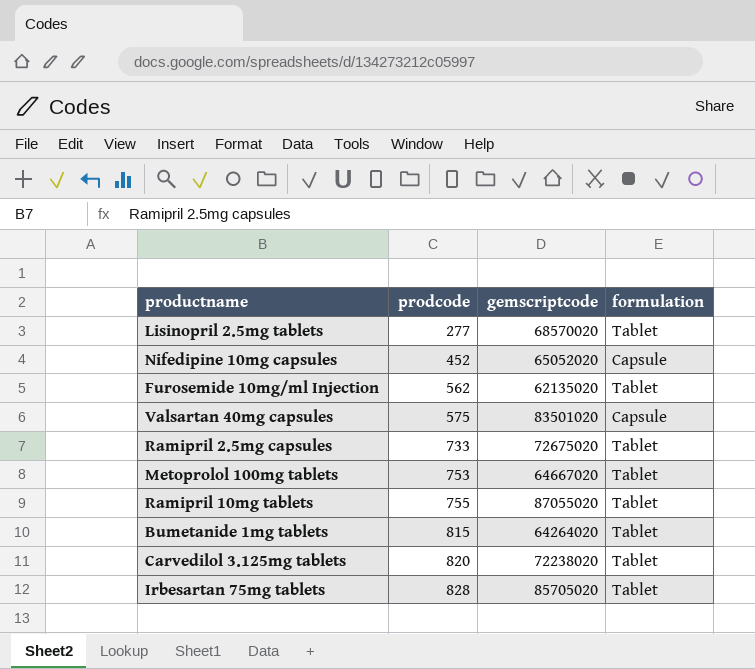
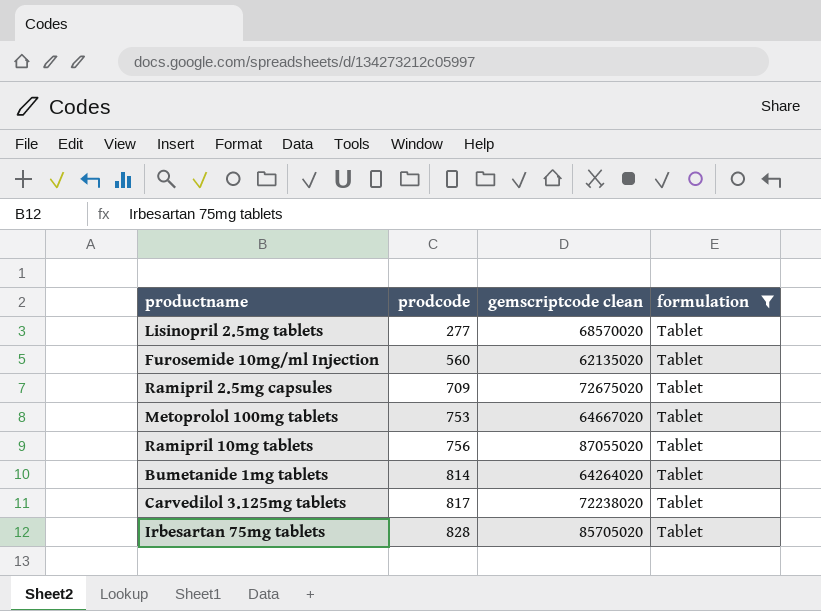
filter: none -> formulation = Tablet
column name: gemscriptcode -> gemscriptcode clean
Furosemide 10mg/ml Injection | prodcode: 562 -> 560
Ramipril 2.5mg capsules | prodcode: 733 -> 709
Ramipril 10mg tablets | prodcode: 755 -> 756
Bumetanide 1mg tablets | prodcode: 815 -> 814
Carvedilol 3.125mg tablets | prodcode: 820 -> 817

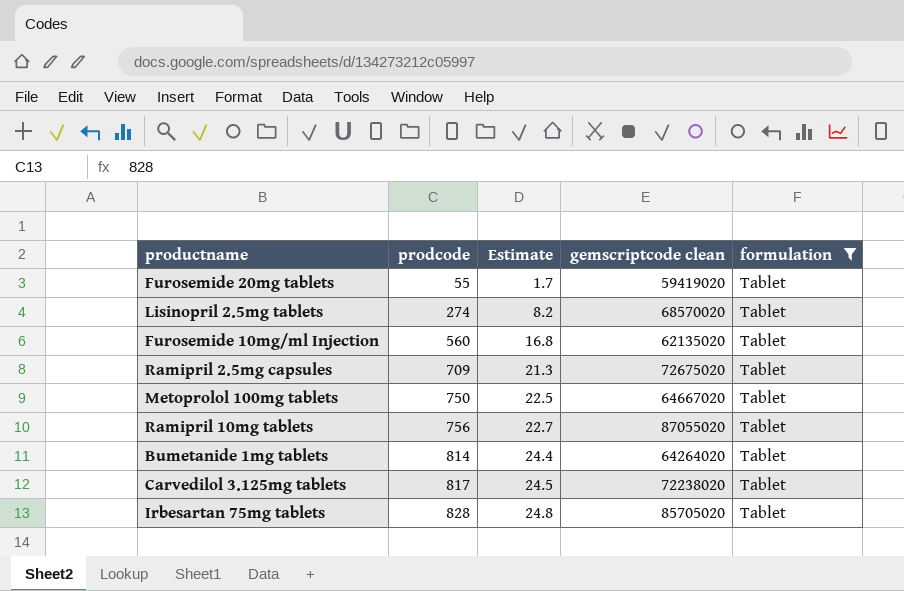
column Estimate | formula: none -> [prodcode] * 0.03
row Furosemide 20mg tablets: none -> 55 | 1.7 | 59419020 | Tablet
Lisinopril 2.5mg tablets | prodcode: 277 -> 274
Metoprolol 100mg tablets | prodcode: 753 -> 750

